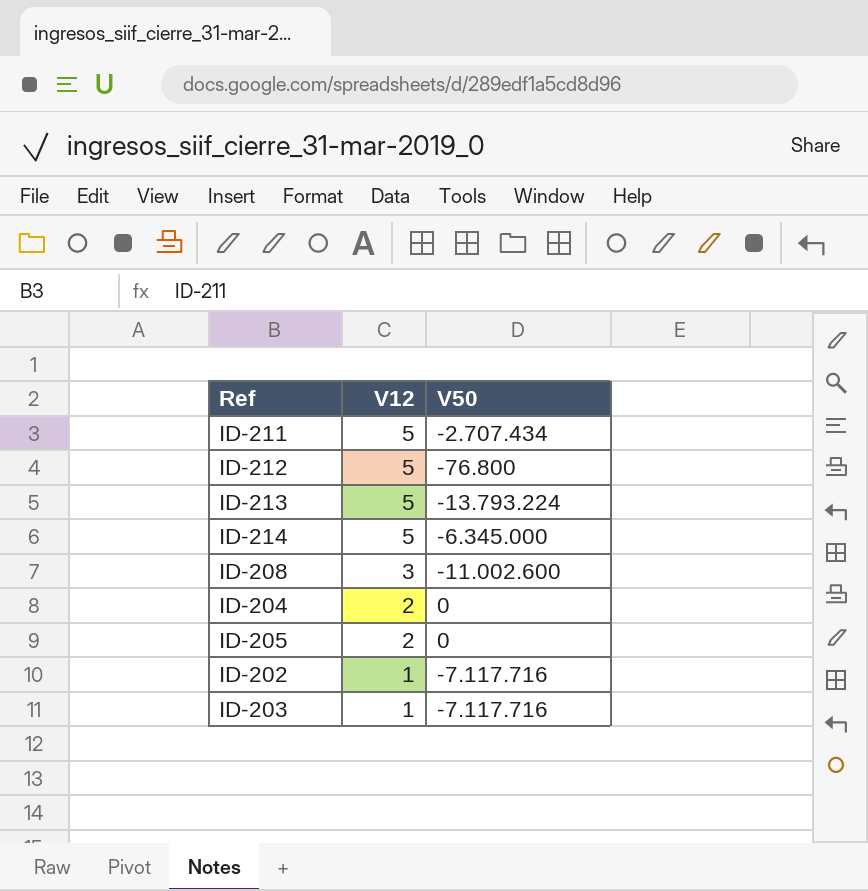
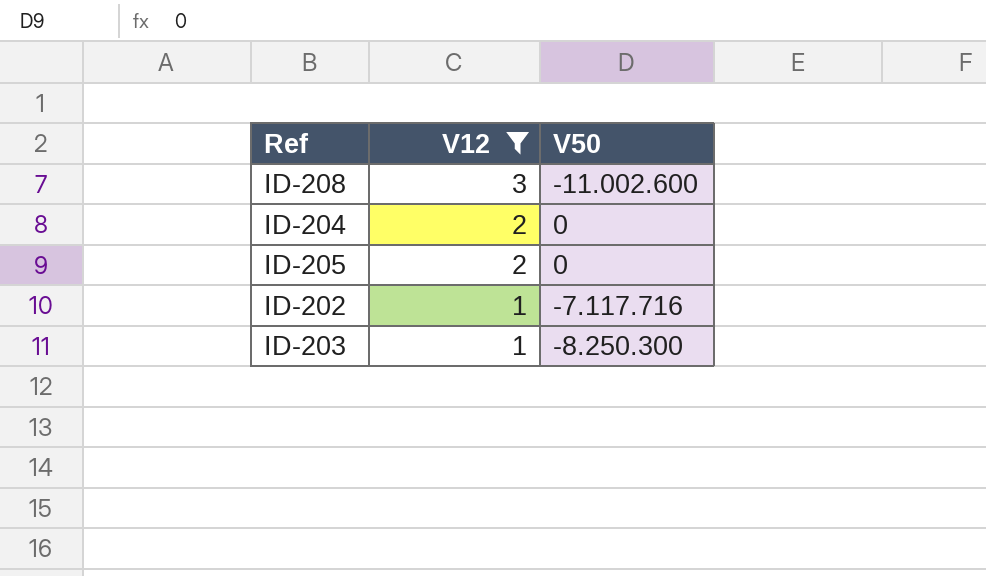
filter: none -> V12 != 5
ID-203 | V50: -7.117.716 -> -8.250.300

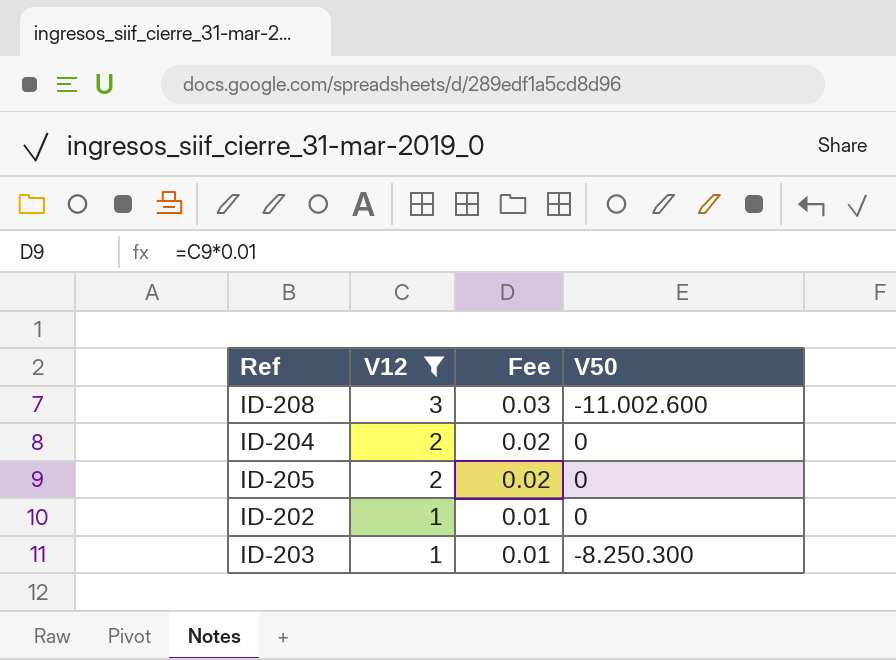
column Fee | formula: none -> [V12] * 0.01
ID-202 | V50: -7.117.716 -> 0

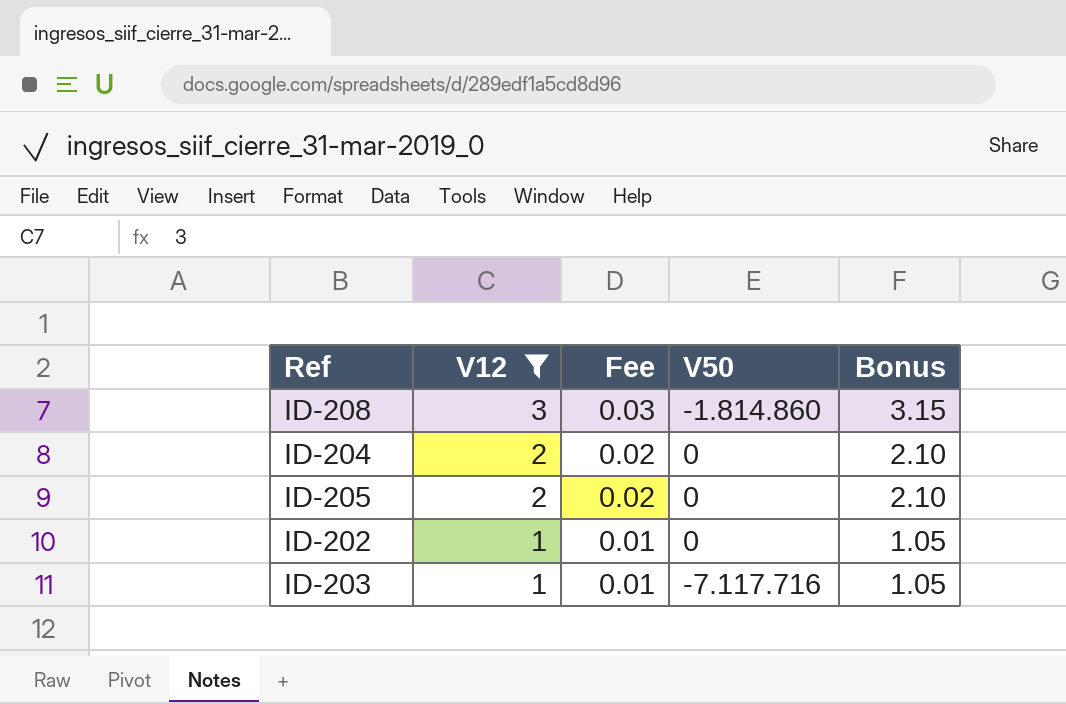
column Bonus | formula: none -> [V12] * 1.05
ID-208 | V50: -11.002.600 -> -1.814.860
ID-203 | V50: -8.250.300 -> -7.117.716

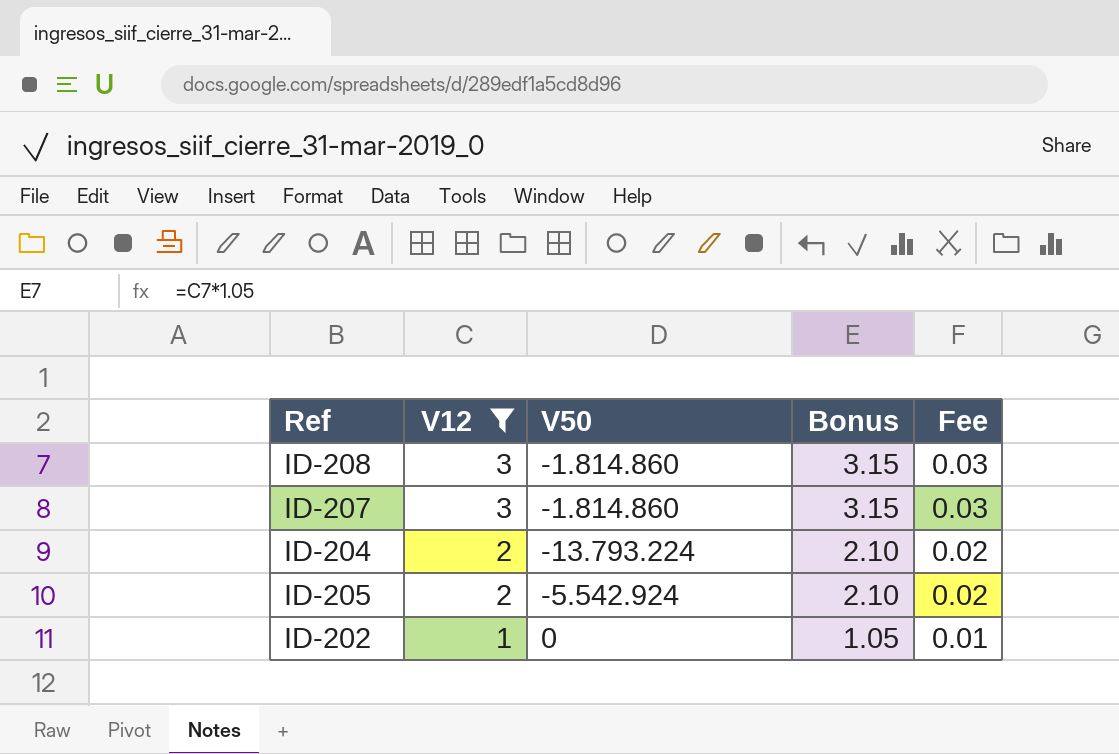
column Fee | position: 3 -> 5
row ID-203: 1 | 0.01 | -7.117.716 | 1.05 -> none
row ID-207: none -> 3 | -1.814.860 | 3.15 | 0.03
ID-204 | V50: 0 -> -13.793.224
ID-205 | V50: 0 -> -5.542.924

